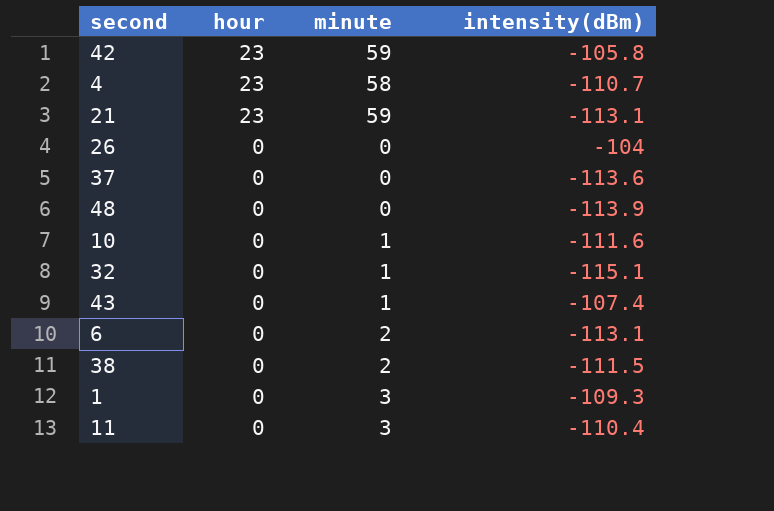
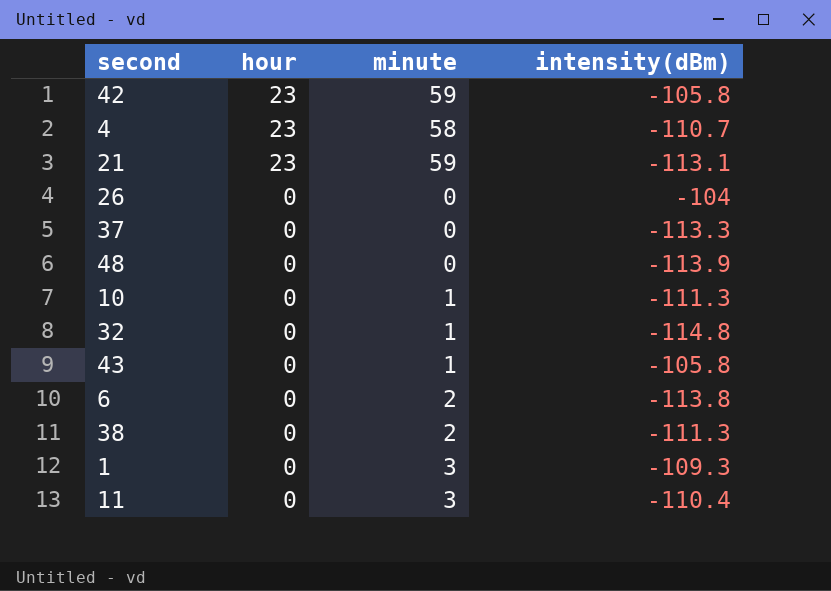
37 | intensity(dBm): -113.6 -> -113.3
10 | intensity(dBm): -111.6 -> -111.3
32 | intensity(dBm): -115.1 -> -114.8
43 | intensity(dBm): -107.4 -> -105.8
6 | intensity(dBm): -113.1 -> -113.8
38 | intensity(dBm): -111.5 -> -111.3

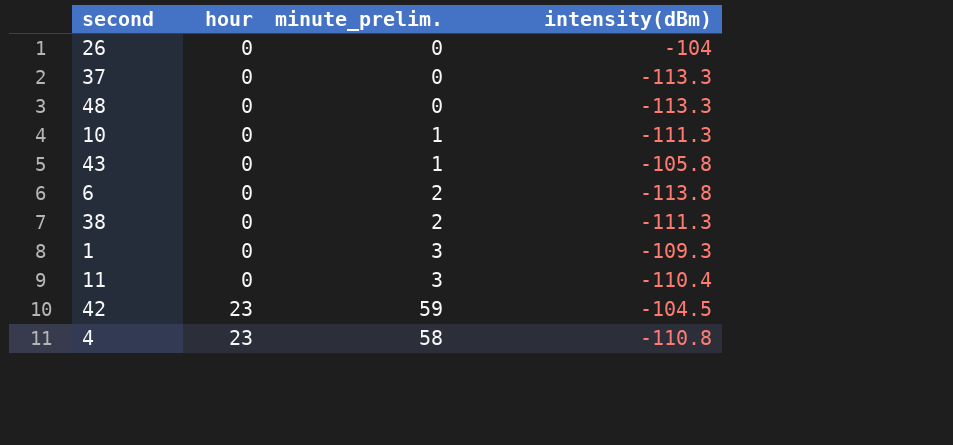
row order: hour descending -> hour ascending
column name: minute -> minute_prelim.
row 21: 23 | 59 | -113.1 -> none
row 32: 0 | 1 | -114.8 -> none
48 | intensity(dBm): -113.9 -> -113.3
42 | intensity(dBm): -105.8 -> -104.5
4 | intensity(dBm): -110.7 -> -110.8

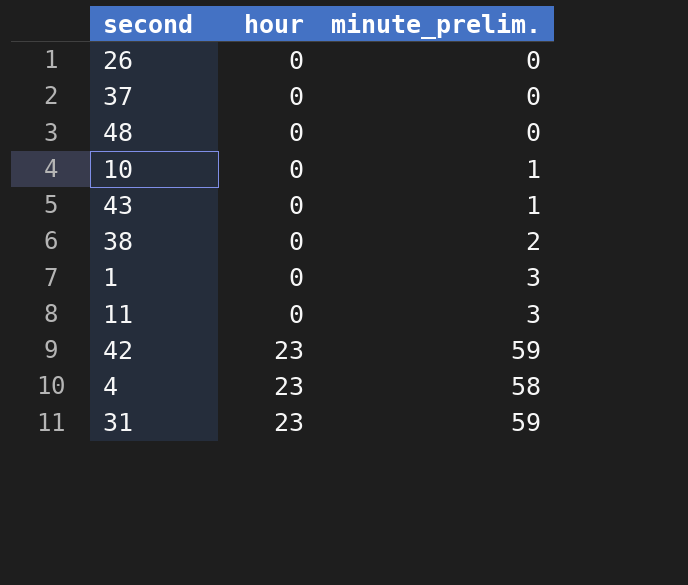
column intensity(dBm) | position: 4 -> none
row 6: 0 | 2 | -113.8 -> none
row 31: none -> 23 | 59

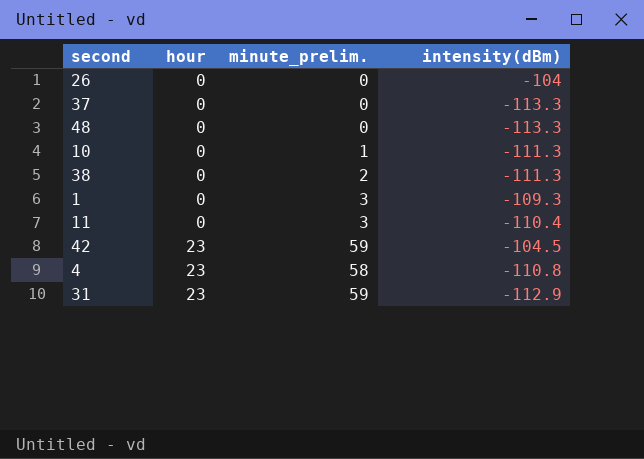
column intensity(dBm) | position: none -> 4
row 43: 0 | 1 -> none

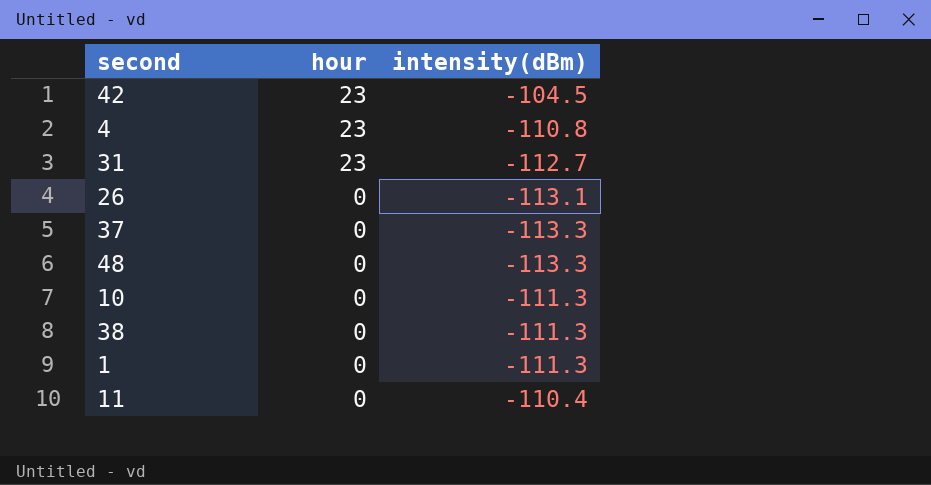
row order: hour ascending -> hour descending
column minute_prelim. | position: 3 -> none
31 | intensity(dBm): -112.9 -> -112.7
26 | intensity(dBm): -104 -> -113.1
1 | intensity(dBm): -109.3 -> -111.3

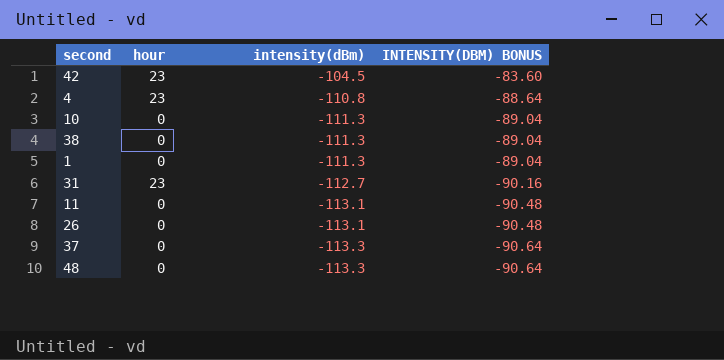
row order: hour descending -> intensity(dBm) descending
column INTENSITY(DBM) BONUS | formula: none -> [intensity(dBm)] * 0.8
11 | intensity(dBm): -110.4 -> -113.1

